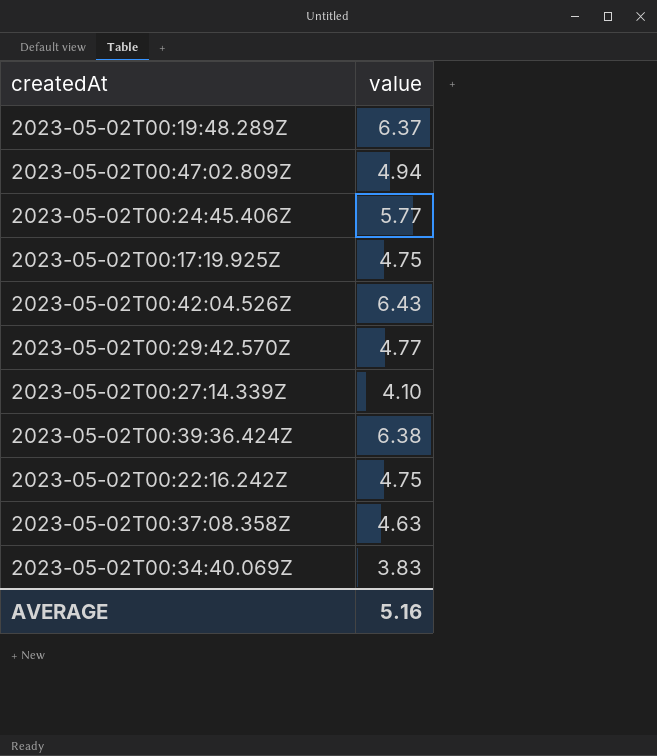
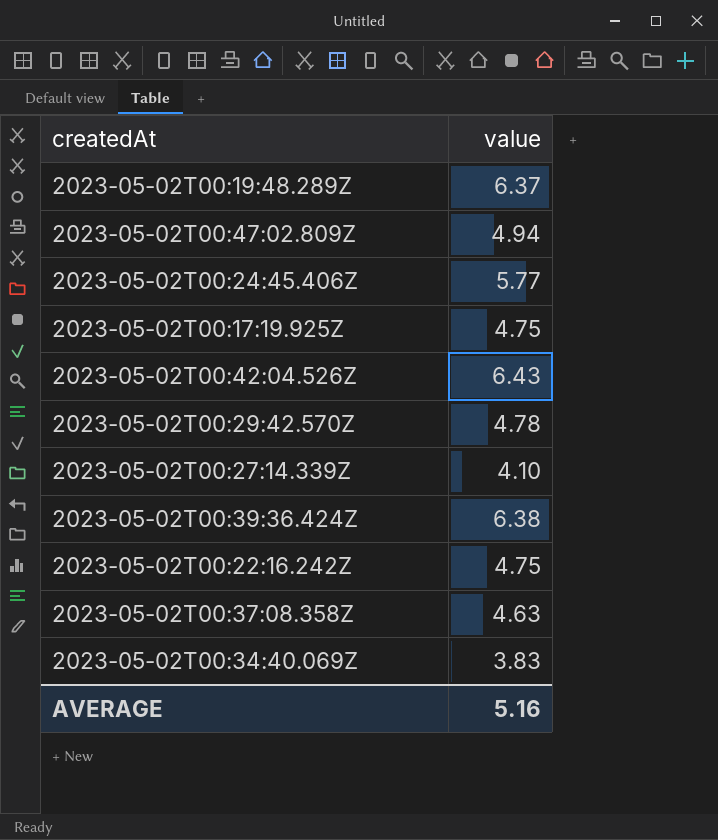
2023-05-02T00:29:42.570Z | value: 4.77 -> 4.78

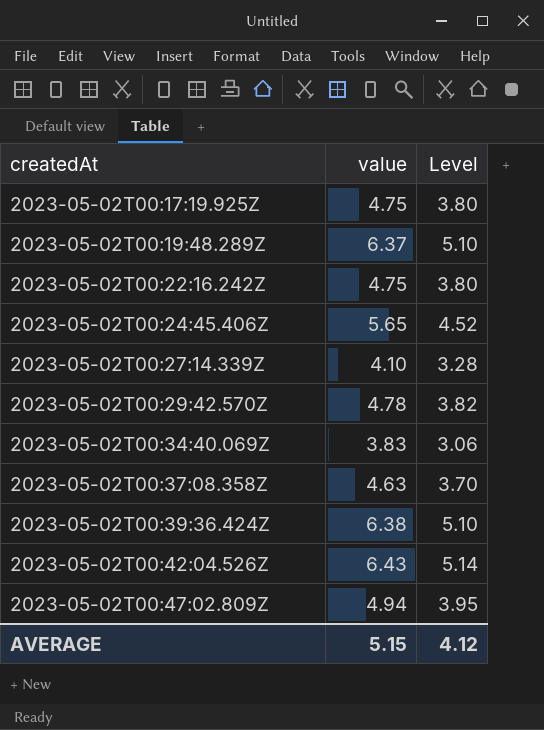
row order: none -> createdAt ascending
column Level | formula: none -> [value] * 0.8
2023-05-02T00:24:45.406Z | value: 5.77 -> 5.65
AVERAGE | value: 5.16 -> 5.15

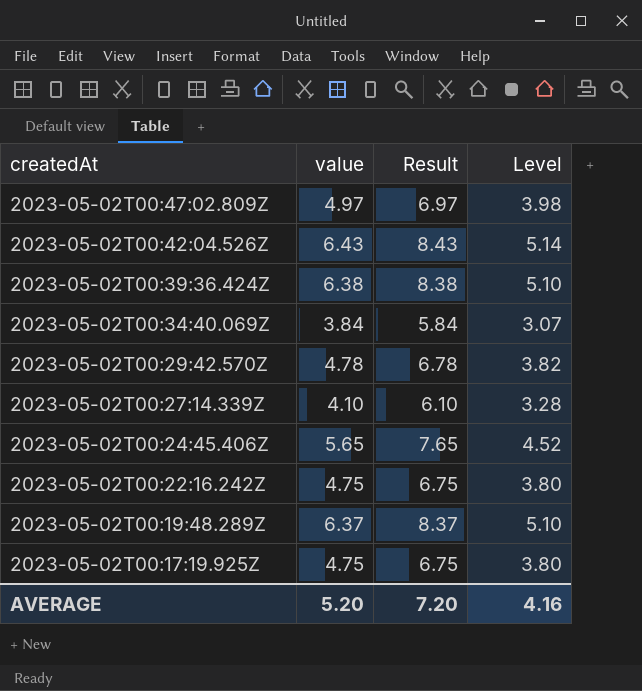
row order: createdAt ascending -> createdAt descending
column Result | formula: none -> [value] + 2
row 2023-05-02T00:37:08.358Z: 4.63 | 3.70 -> none
2023-05-02T00:47:02.809Z | value: 4.94 -> 4.97
2023-05-02T00:47:02.809Z | Level: 3.95 -> 3.98
2023-05-02T00:34:40.069Z | value: 3.83 -> 3.84
2023-05-02T00:34:40.069Z | Level: 3.06 -> 3.07
AVERAGE | value: 5.15 -> 5.20
AVERAGE | Level: 4.12 -> 4.16

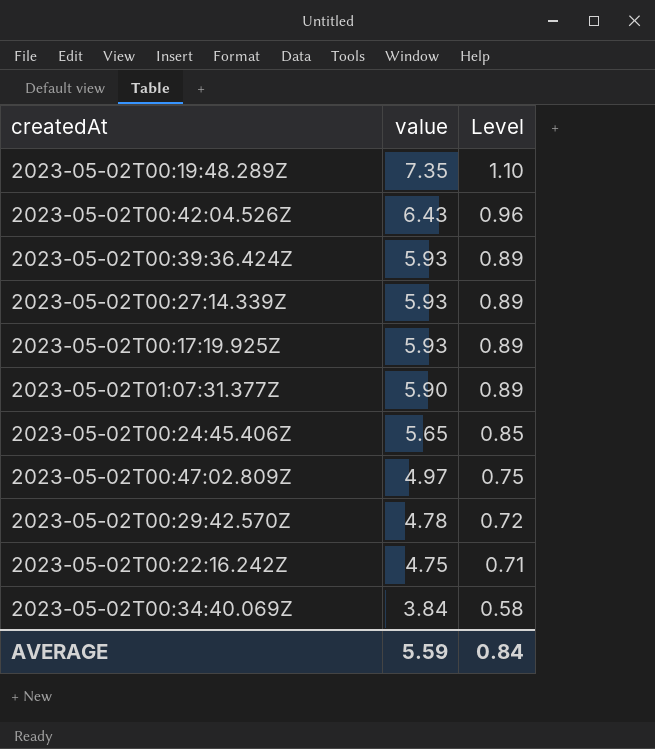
row order: createdAt descending -> value descending
column Result | formula: [value] + 2 -> none
column Level | formula: [value] * 0.8 -> [value] * 0.15
2023-05-02T00:19:48.289Z | value: 6.37 -> 7.35
2023-05-02T00:39:36.424Z | value: 6.38 -> 5.93
2023-05-02T00:27:14.339Z | value: 4.10 -> 5.93
2023-05-02T00:17:19.925Z | value: 4.75 -> 5.93
row 2023-05-02T01:07:31.377Z: none -> 5.90 | 0.89
AVERAGE | value: 5.20 -> 5.59
AVERAGE | Level: 4.16 -> 0.84

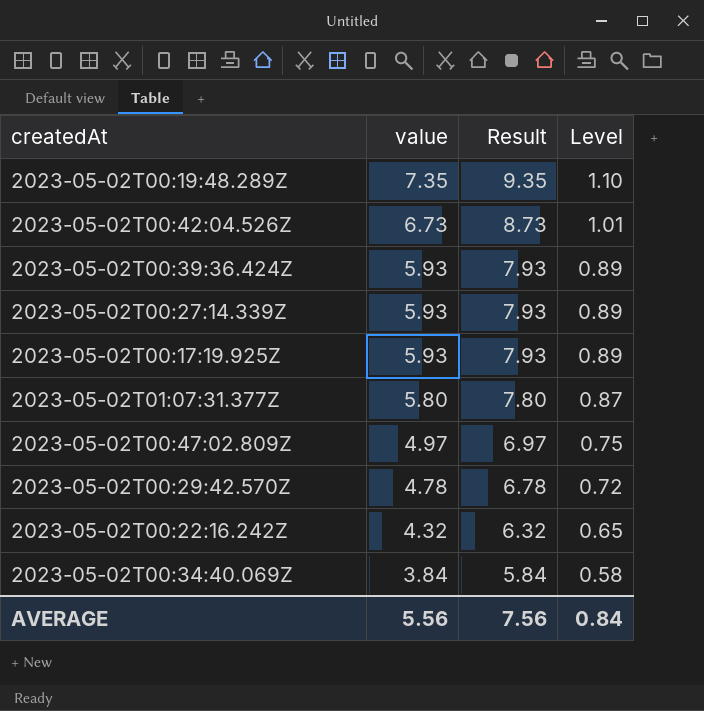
column Result | formula: none -> [value] + 2
row 2023-05-02T00:24:45.406Z: 5.65 | 0.85 -> none
2023-05-02T00:42:04.526Z | value: 6.43 -> 6.73
2023-05-02T00:42:04.526Z | Level: 0.96 -> 1.01
2023-05-02T01:07:31.377Z | value: 5.90 -> 5.80
2023-05-02T01:07:31.377Z | Level: 0.89 -> 0.87
2023-05-02T00:22:16.242Z | value: 4.75 -> 4.32
2023-05-02T00:22:16.242Z | Level: 0.71 -> 0.65
AVERAGE | value: 5.59 -> 5.56

